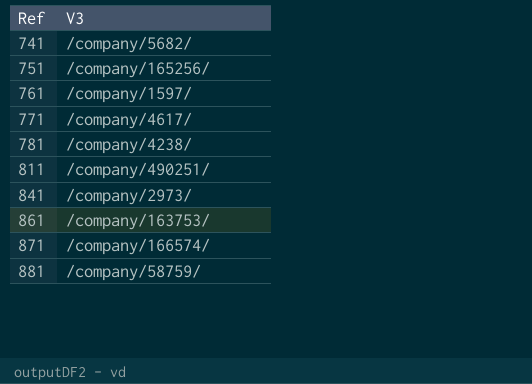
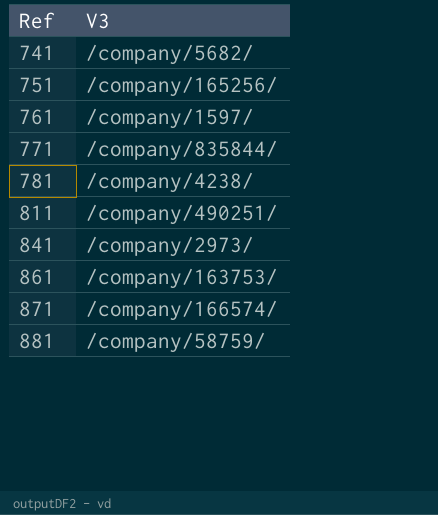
771 | V3: /company/4617/ -> /company/835844/

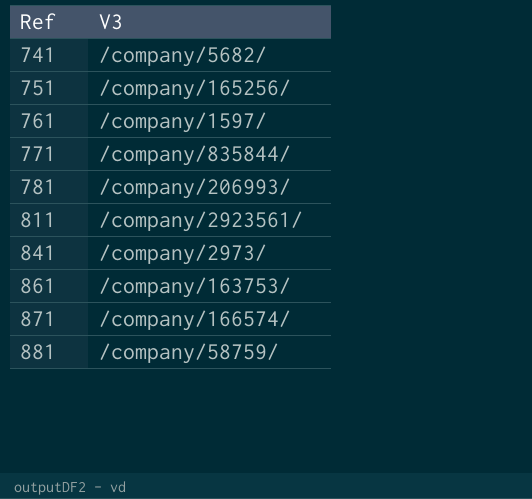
781 | V3: /company/4238/ -> /company/206993/
811 | V3: /company/490251/ -> /company/2923561/

